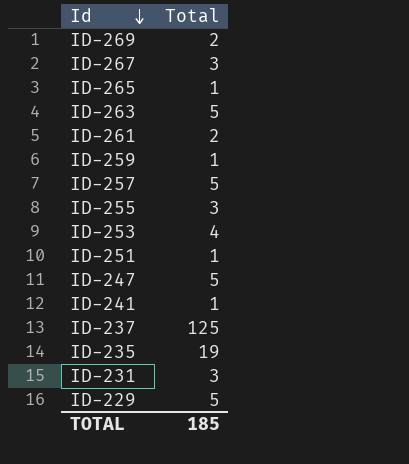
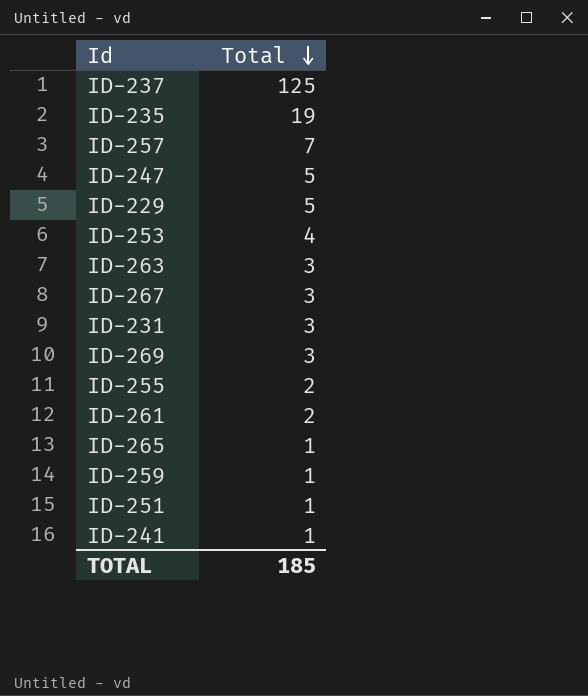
row order: Id descending -> Total descending
ID-257 | Total: 5 -> 7
ID-263 | Total: 5 -> 3
ID-269 | Total: 2 -> 3
ID-255 | Total: 3 -> 2

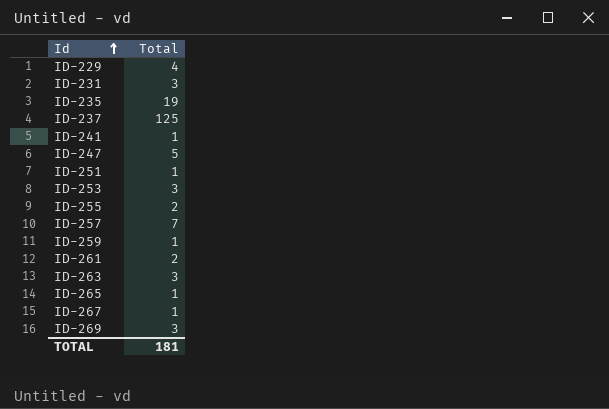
row order: Total descending -> Id ascending
ID-229 | Total: 5 -> 4
ID-253 | Total: 4 -> 3
ID-267 | Total: 3 -> 1
TOTAL | Total: 185 -> 181

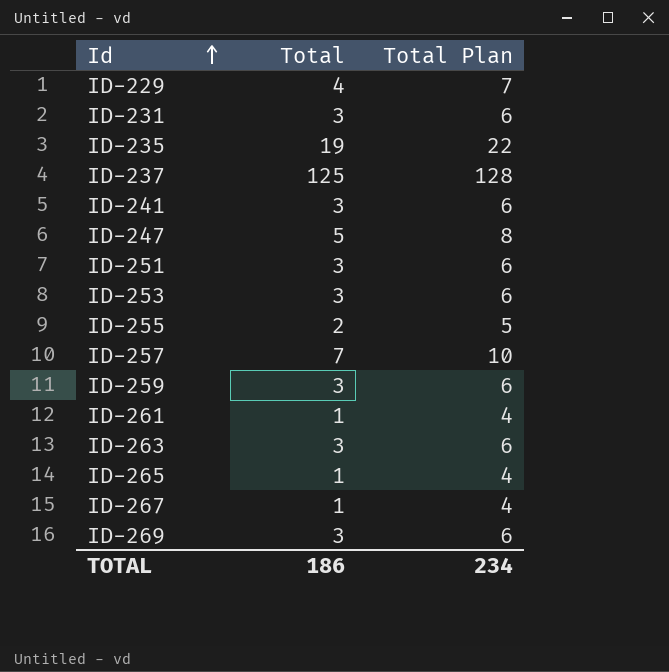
column Total Plan | formula: none -> [Total] + 3
ID-241 | Total: 1 -> 3
ID-251 | Total: 1 -> 3
ID-259 | Total: 1 -> 3
ID-261 | Total: 2 -> 1
TOTAL | Total: 181 -> 186

